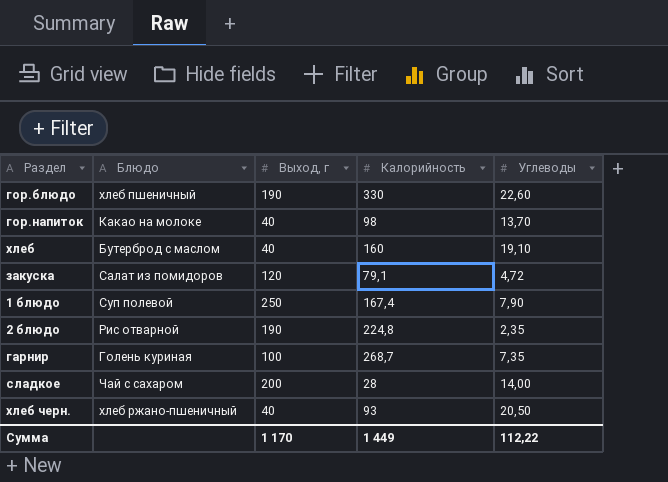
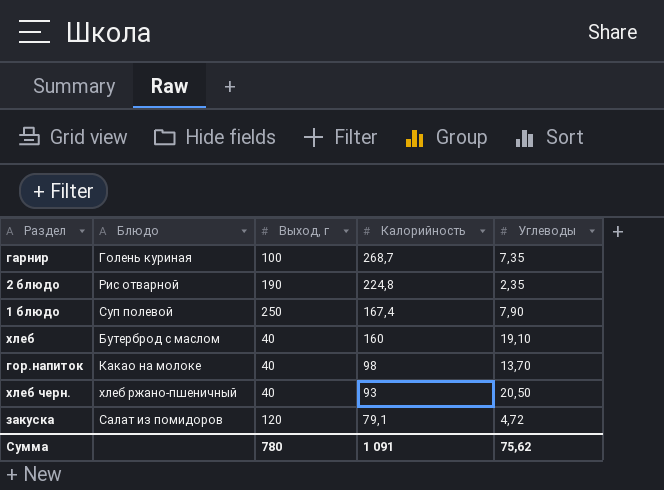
row order: none -> Калорийность descending
row гор.блюдо: хлеб пшеничный | 190 | 330 | 22,60 -> none
row сладкое: Чай с сахаром | 200 | 28 | 14,00 -> none
Сумма | Выход, г: 1 170 -> 780
Сумма | Калорийность: 1 449 -> 1 091
Сумма | Углеводы: 112,22 -> 75,62

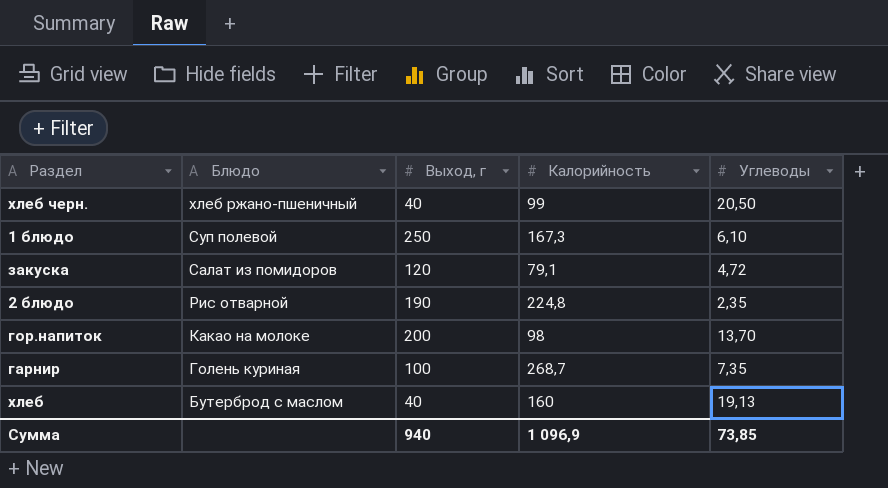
row order: Калорийность descending -> Блюдо descending
хлеб черн. | Калорийность: 93 -> 99
1 блюдо | Калорийность: 167,4 -> 167,3
1 блюдо | Углеводы: 7,90 -> 6,10
гор.напиток | Выход, г: 40 -> 200
хлеб | Углеводы: 19,10 -> 19,13
Сумма | Выход, г: 780 -> 940
Сумма | Калорийность: 1 091 -> 1 096,9
Сумма | Углеводы: 75,62 -> 73,85

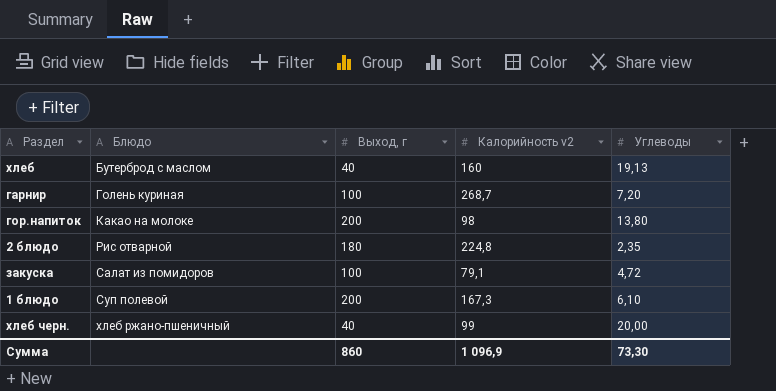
row order: Блюдо descending -> Блюдо ascending
column name: Калорийность -> Калорийность v2
гарнир | Углеводы: 7,35 -> 7,20
гор.напиток | Углеводы: 13,70 -> 13,80
2 блюдо | Выход, г: 190 -> 180
закуска | Выход, г: 120 -> 100
1 блюдо | Выход, г: 250 -> 200
хлеб черн. | Углеводы: 20,50 -> 20,00
Сумма | Выход, г: 940 -> 860
Сумма | Углеводы: 73,85 -> 73,30

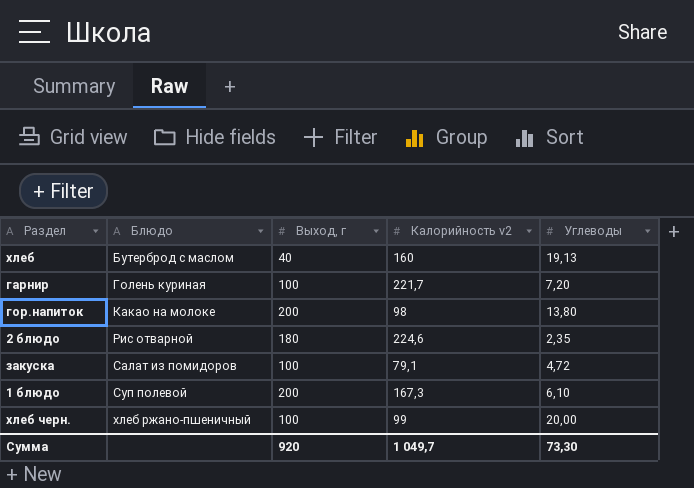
гарнир | Калорийность v2: 268,7 -> 221,7
2 блюдо | Калорийность v2: 224,8 -> 224,6
хлеб черн. | Выход, г: 40 -> 100
Сумма | Выход, г: 860 -> 920
Сумма | Калорийность v2: 1 096,9 -> 1 049,7

